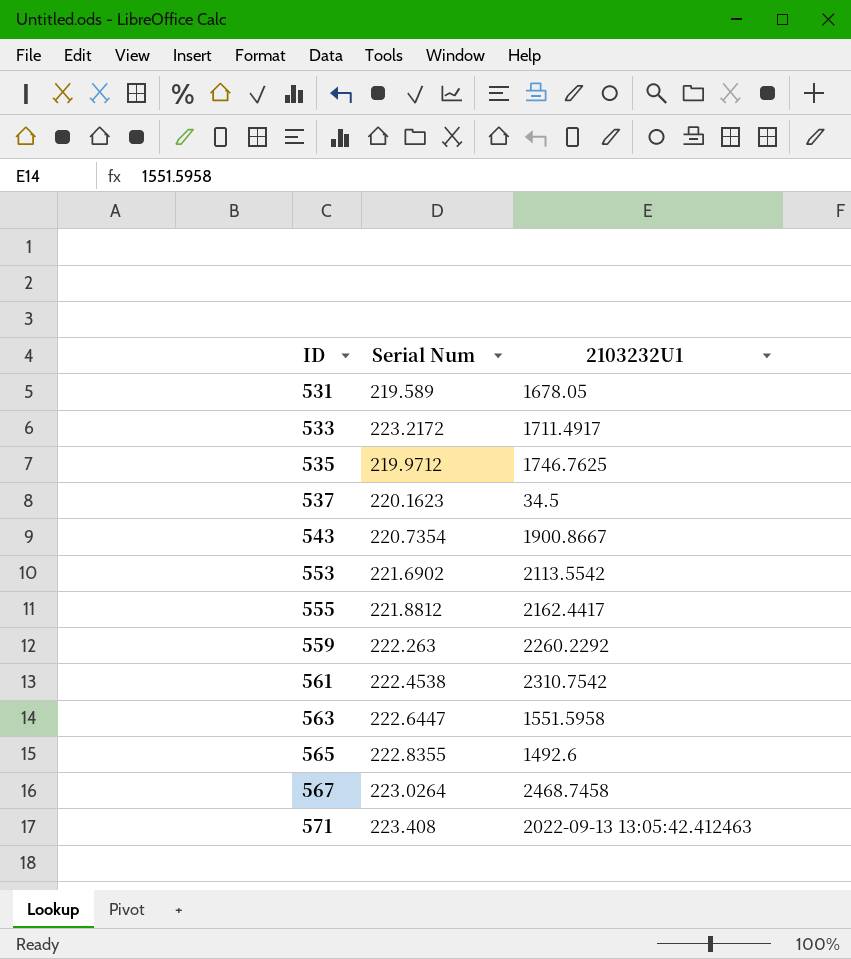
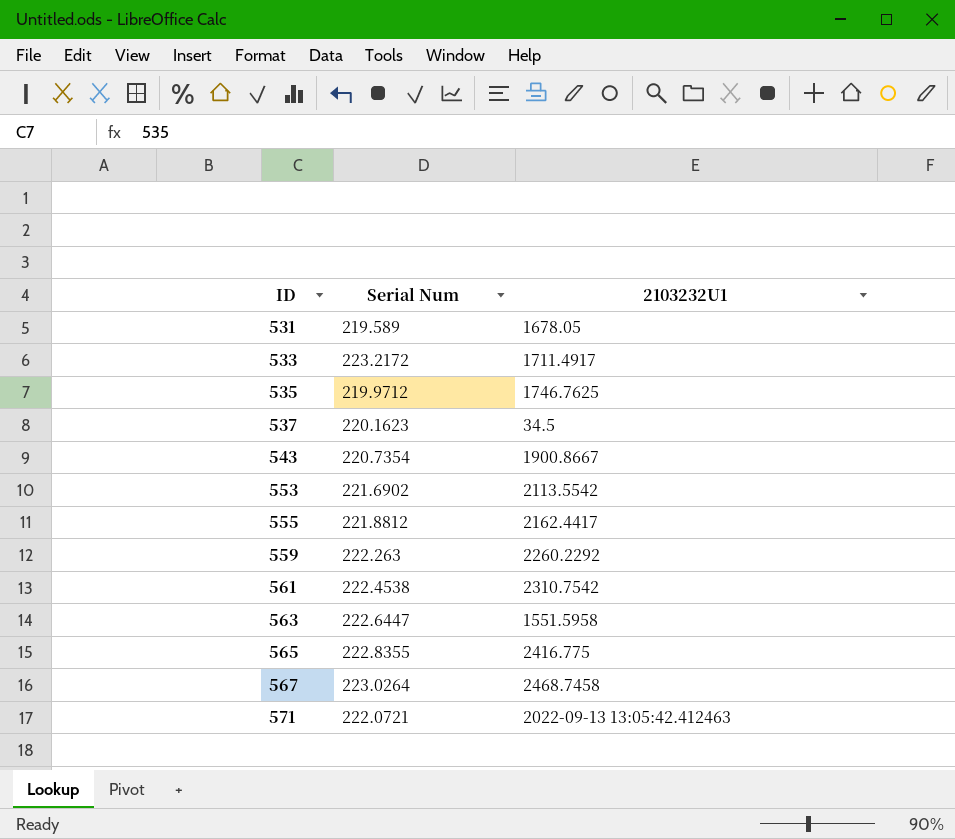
565 | 2103232U1: 1492.6 -> 2416.775
571 | Serial Num: 223.408 -> 222.0721

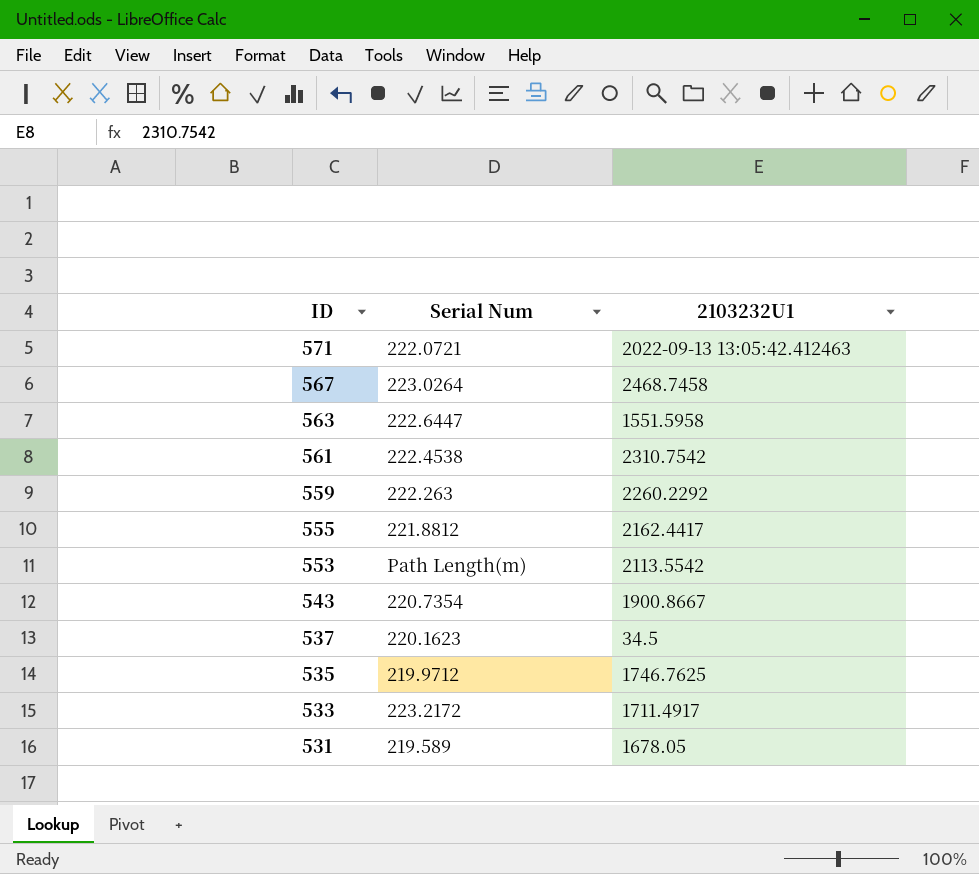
row order: ID ascending -> ID descending
row 565: 222.8355 | 2416.775 -> none
553 | Serial Num: 221.6902 -> Path Length(m)

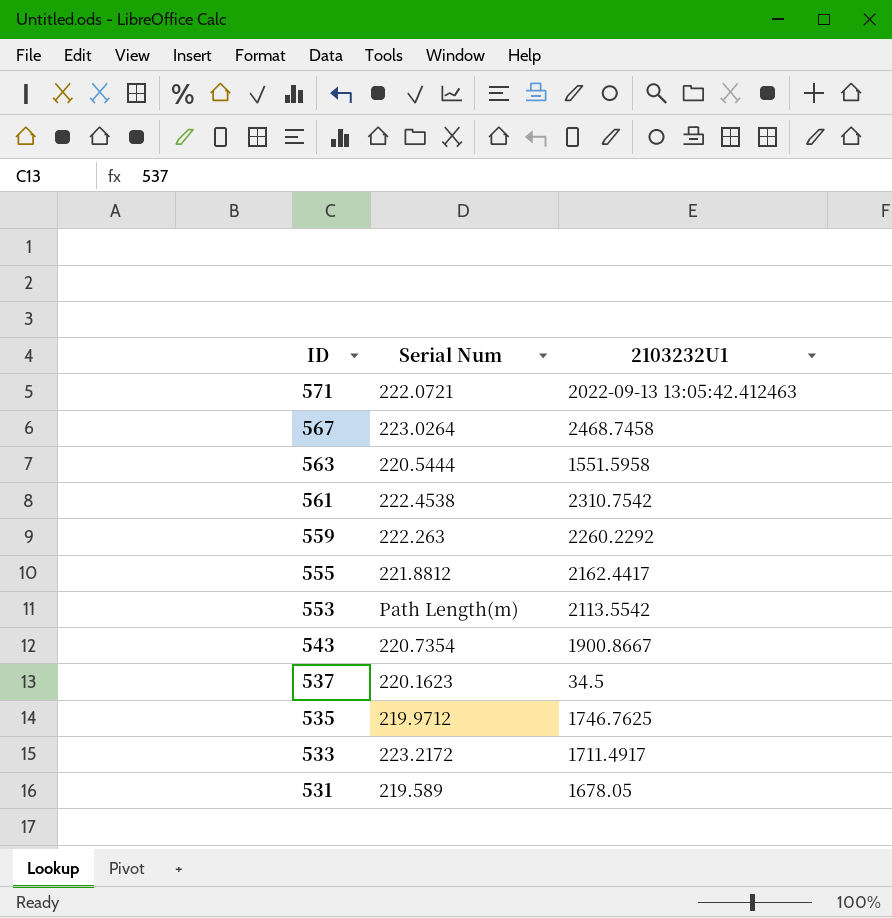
563 | Serial Num: 222.6447 -> 220.5444

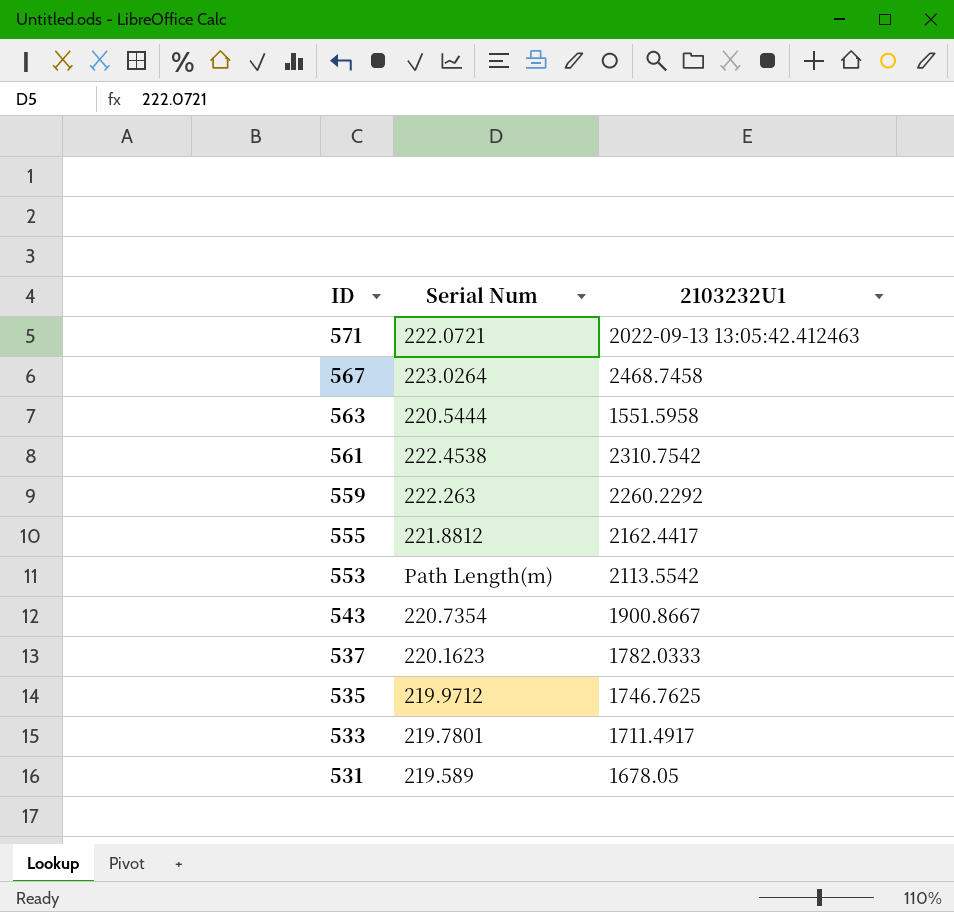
537 | 2103232U1: 34.5 -> 1782.0333
533 | Serial Num: 223.2172 -> 219.7801

